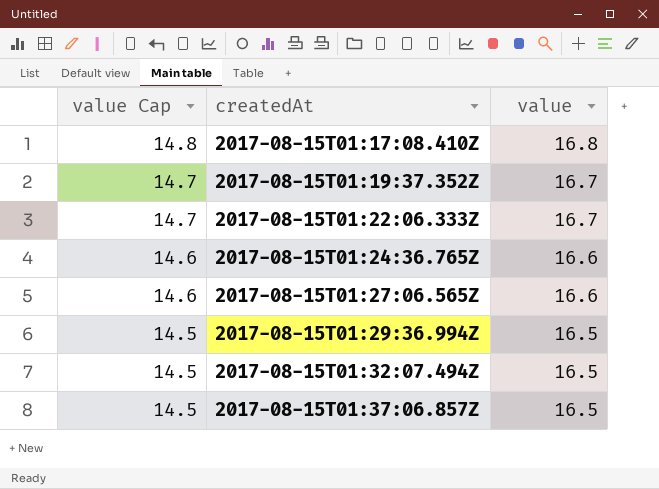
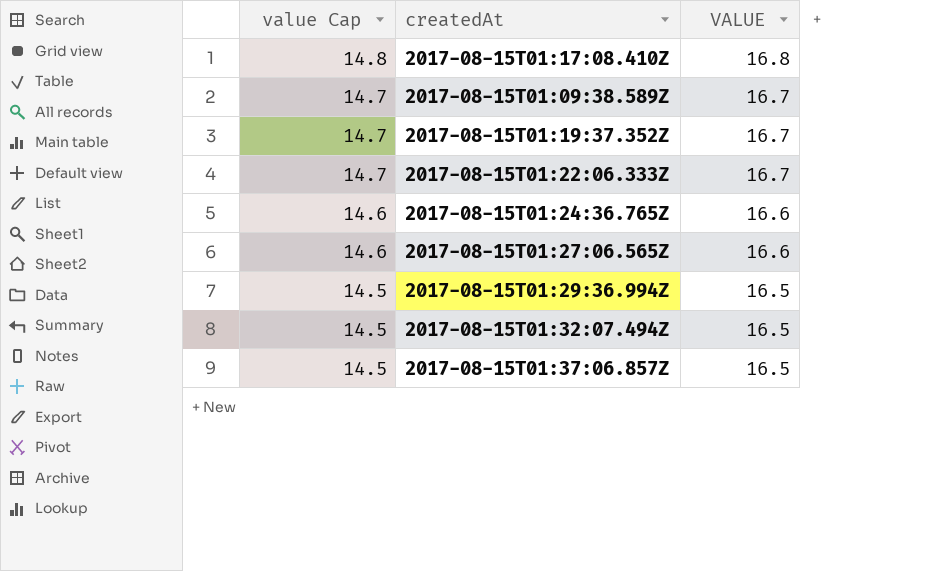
column name: value -> VALUE
row 2017-08-15T01:09:38.589Z: none -> 14.7 | 16.7

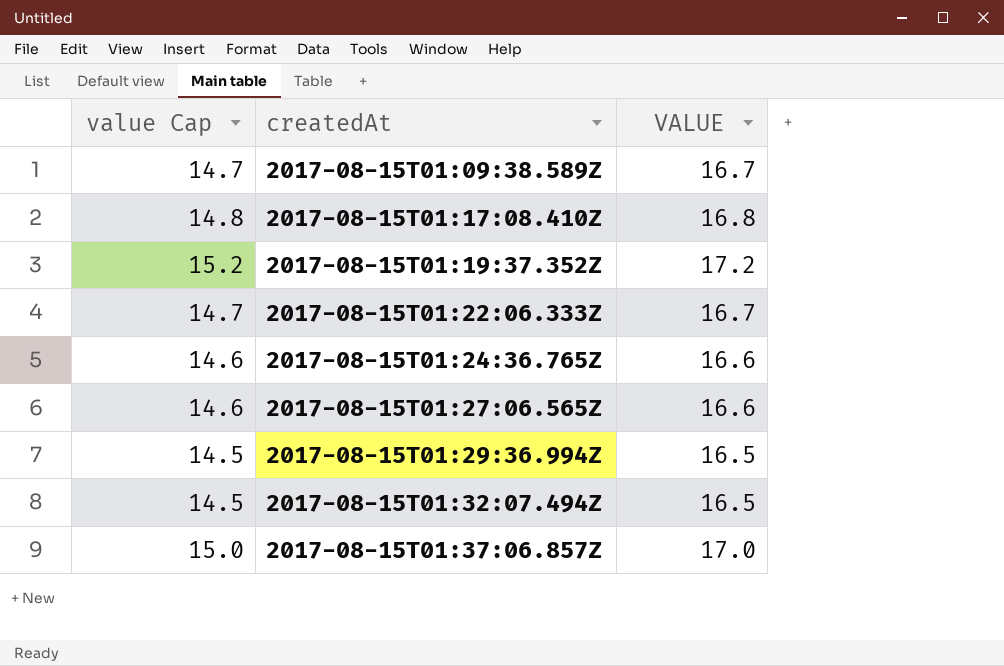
row order: value Cap descending -> createdAt ascending
2017-08-15T01:19:37.352Z | value Cap: 14.7 -> 15.2
2017-08-15T01:19:37.352Z | VALUE: 16.7 -> 17.2
2017-08-15T01:37:06.857Z | value Cap: 14.5 -> 15.0
2017-08-15T01:37:06.857Z | VALUE: 16.5 -> 17.0

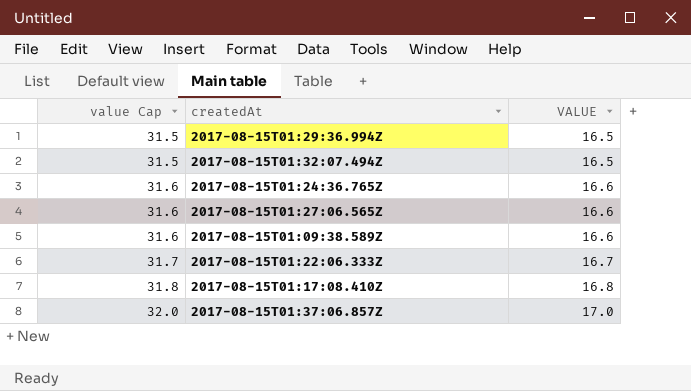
row order: createdAt ascending -> value Cap ascending
column value Cap | formula: [VALUE] - 2 -> [VALUE] + 15
row 2017-08-15T01:19:37.352Z: 15.2 | 17.2 -> none
2017-08-15T01:09:38.589Z | VALUE: 16.7 -> 16.6

